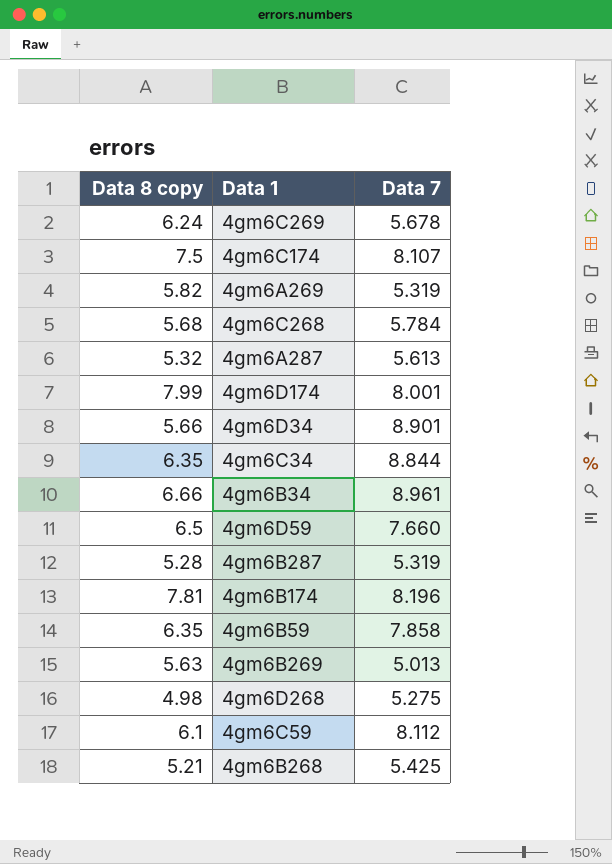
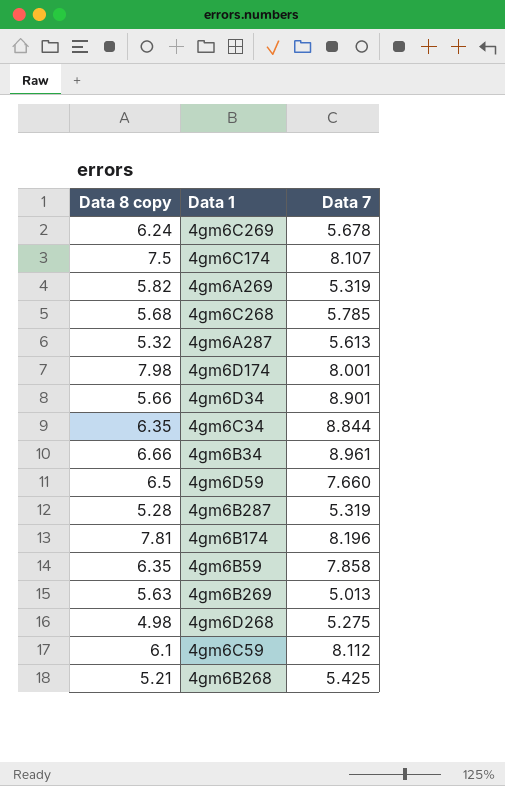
4gm6C268 | Data 7: 5.784 -> 5.785
4gm6D174 | Data 8 copy: 7.99 -> 7.98

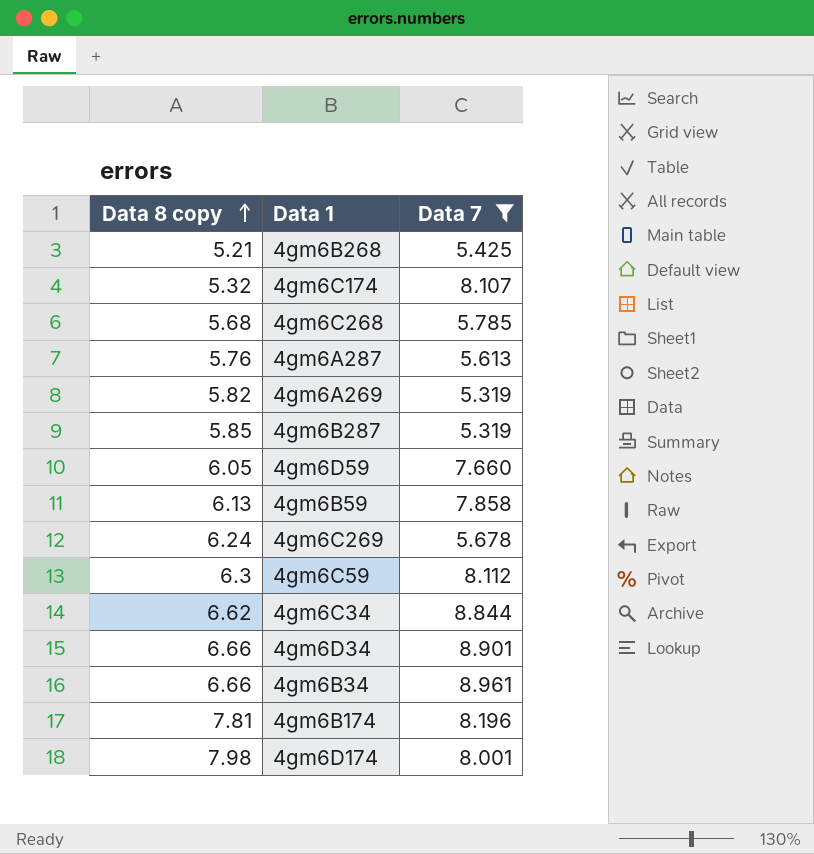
filter: none -> Data 7 >= 5.319
row order: none -> Data 8 copy ascending
4gm6C174 | Data 8 copy: 7.5 -> 5.32
4gm6A287 | Data 8 copy: 5.32 -> 5.76
4gm6B287 | Data 8 copy: 5.28 -> 5.85
4gm6D59 | Data 8 copy: 6.5 -> 6.05
4gm6B59 | Data 8 copy: 6.35 -> 6.13
4gm6C59 | Data 8 copy: 6.1 -> 6.3
4gm6C34 | Data 8 copy: 6.35 -> 6.62
4gm6D34 | Data 8 copy: 5.66 -> 6.66

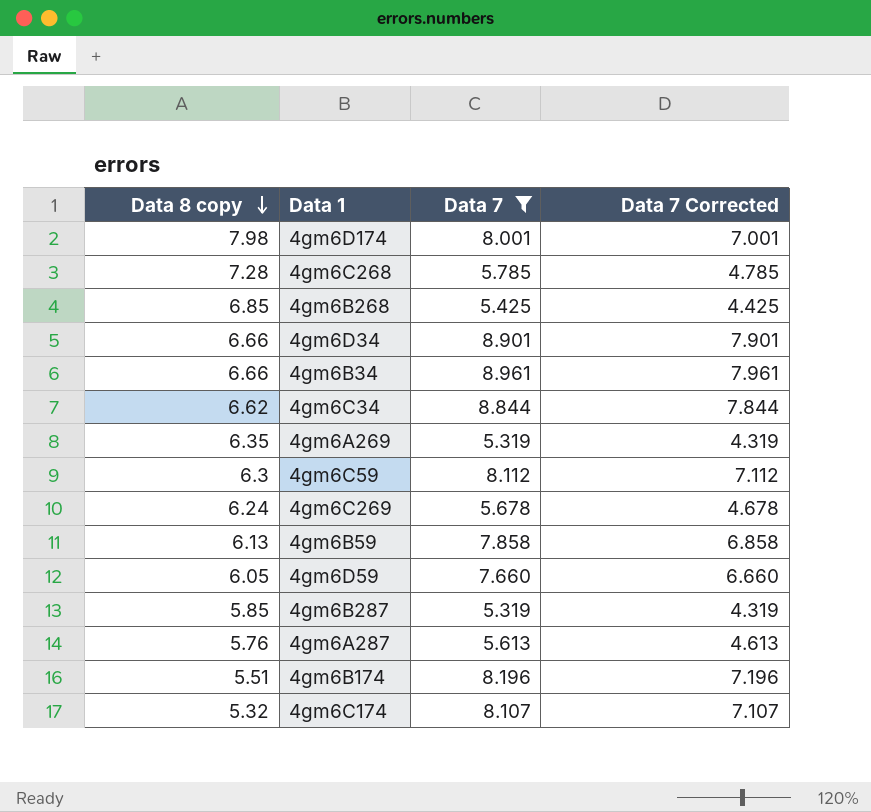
row order: Data 8 copy ascending -> Data 8 copy descending
column Data 7 Corrected | formula: none -> [Data 7] - 1
4gm6C268 | Data 8 copy: 5.68 -> 7.28
4gm6B268 | Data 8 copy: 5.21 -> 6.85
4gm6A269 | Data 8 copy: 5.82 -> 6.35
4gm6B174 | Data 8 copy: 7.81 -> 5.51

